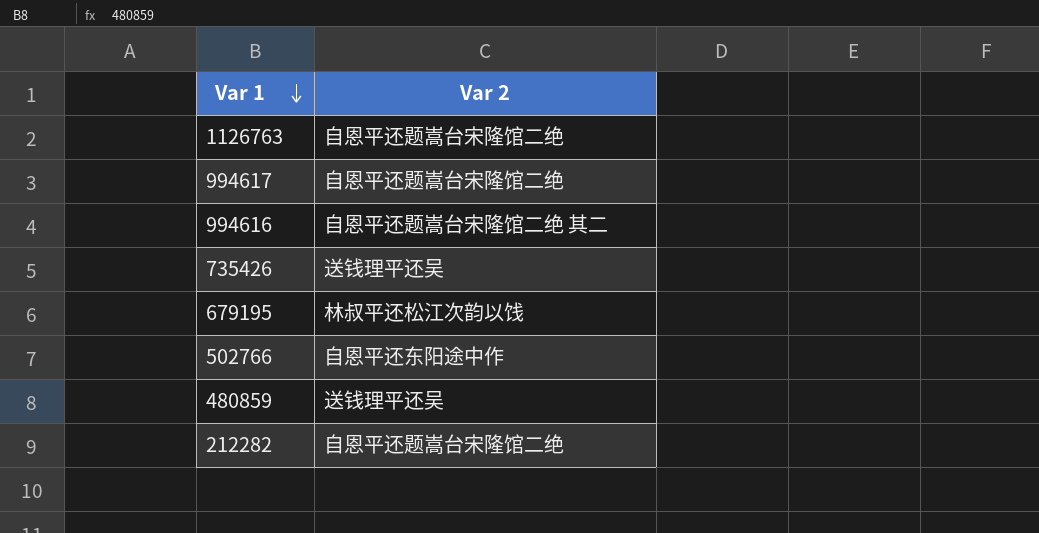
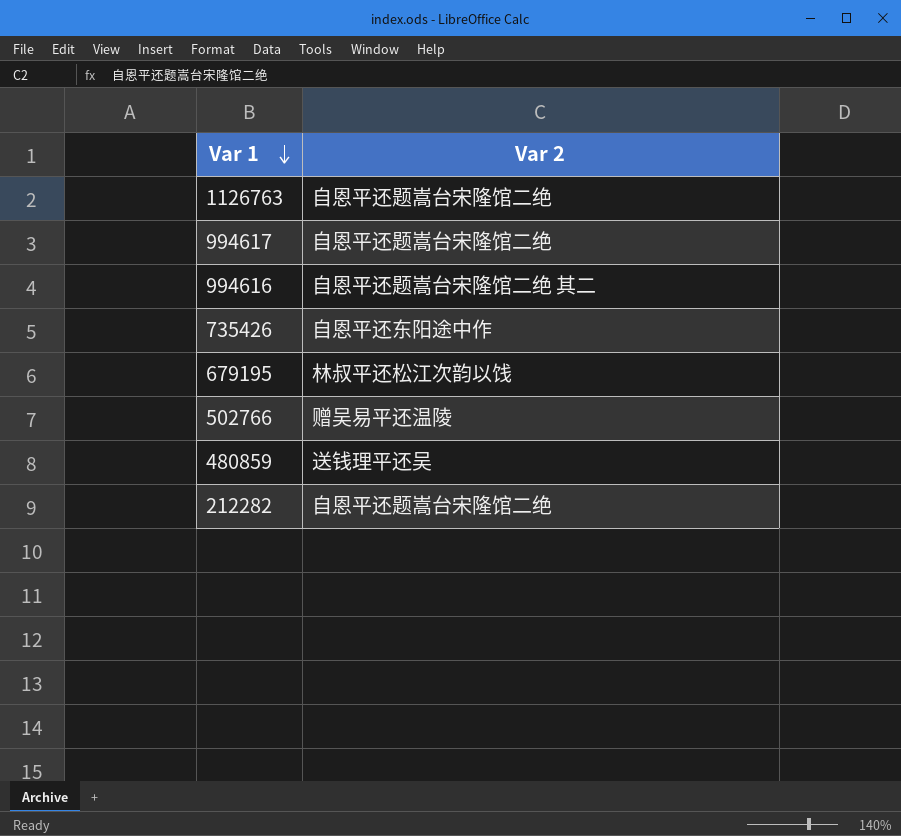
735426 | Var 2: 送钱理平还吴 -> 自恩平还东阳途中作
502766 | Var 2: 自恩平还东阳途中作 -> 赠吴易平还温陵

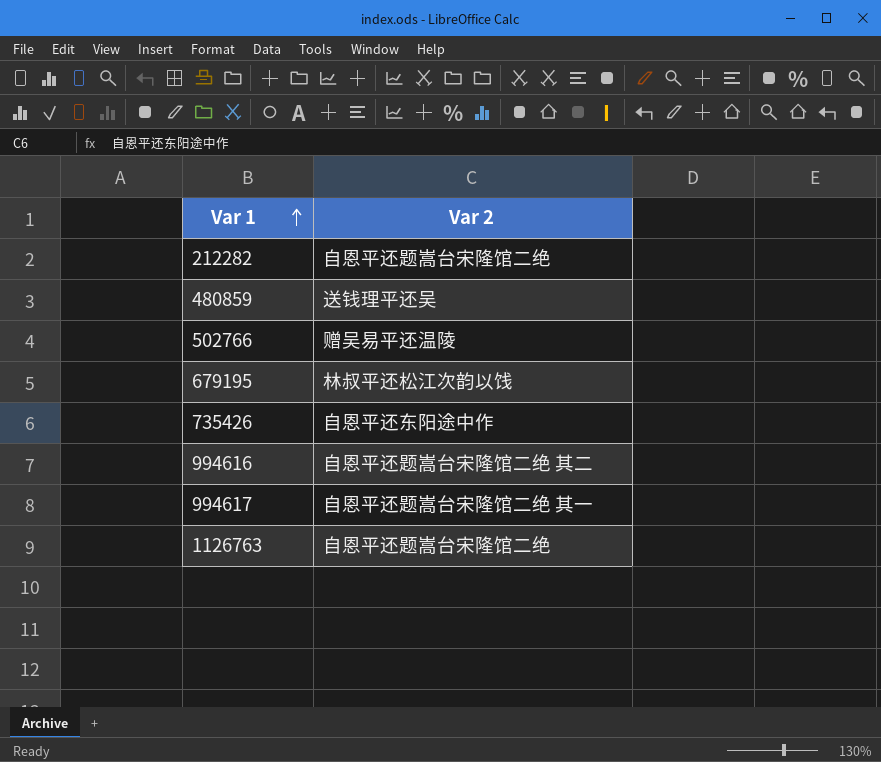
row order: Var 1 descending -> Var 1 ascending
994617 | Var 2: 自恩平还题嵩台宋隆馆二绝 -> 自恩平还题嵩台宋隆馆二绝 其一

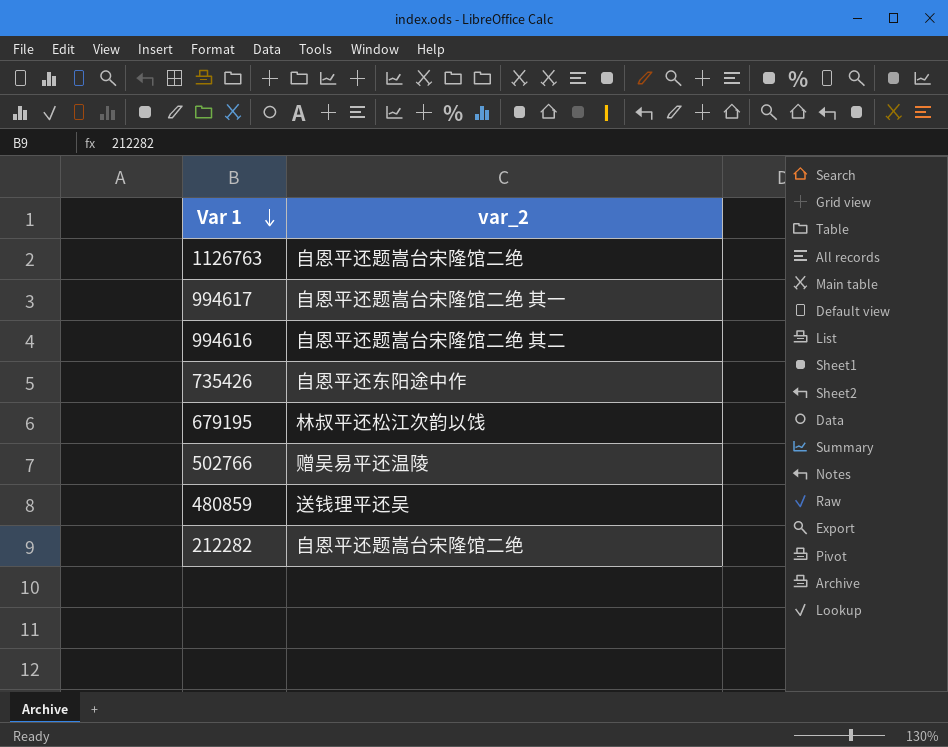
row order: Var 1 ascending -> Var 1 descending
column name: Var 2 -> var_2

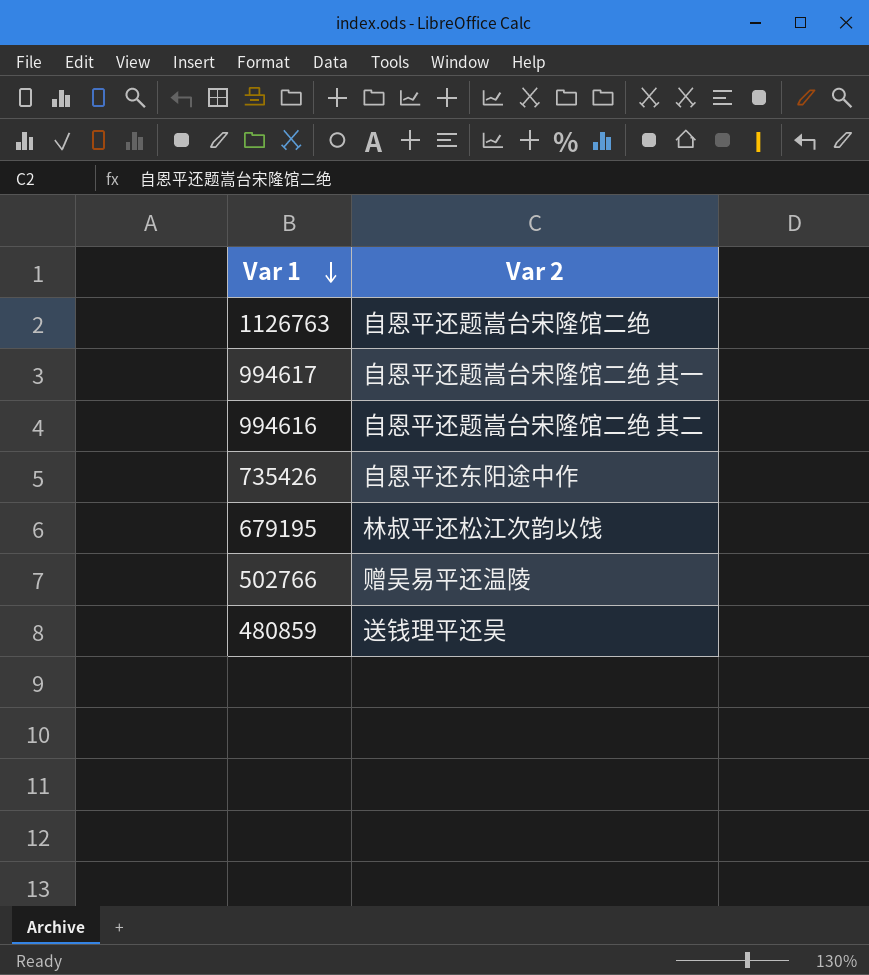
column name: var_2 -> Var 2
row 212282: 自恩平还题嵩台宋隆馆二绝 -> none

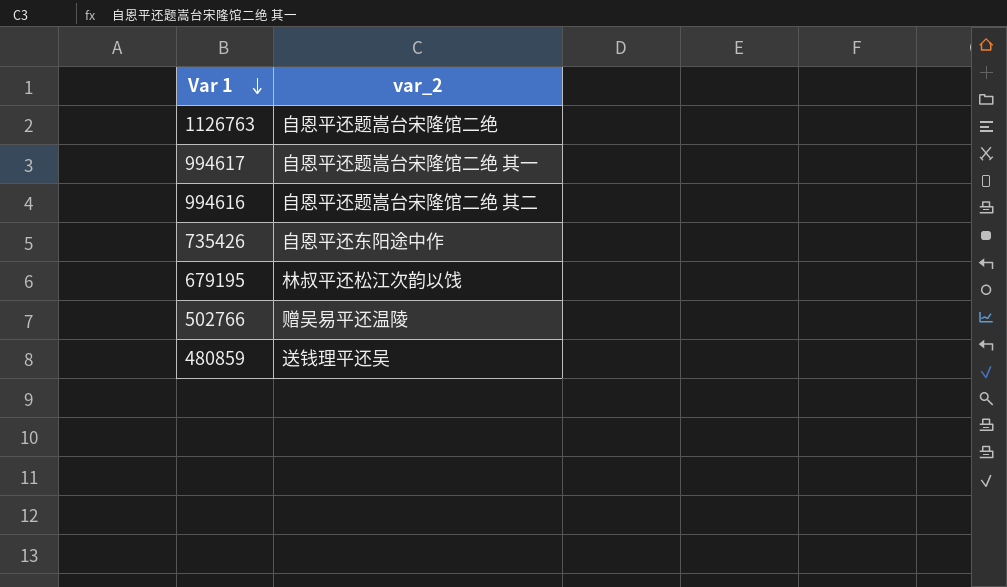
column name: Var 2 -> var_2

